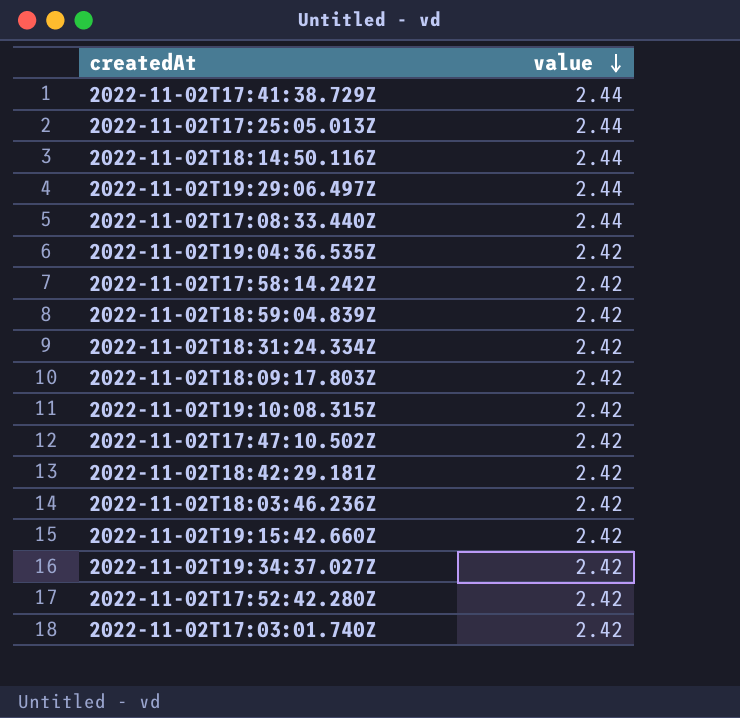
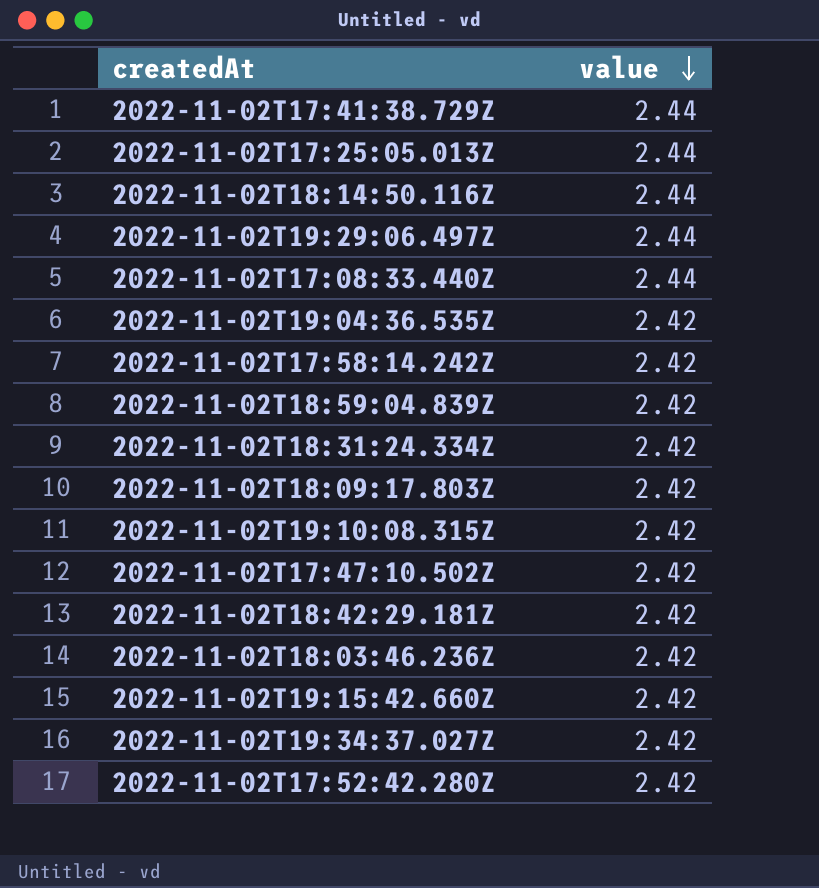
row 2022-11-02T17:03:01.740Z: 2.42 -> none

